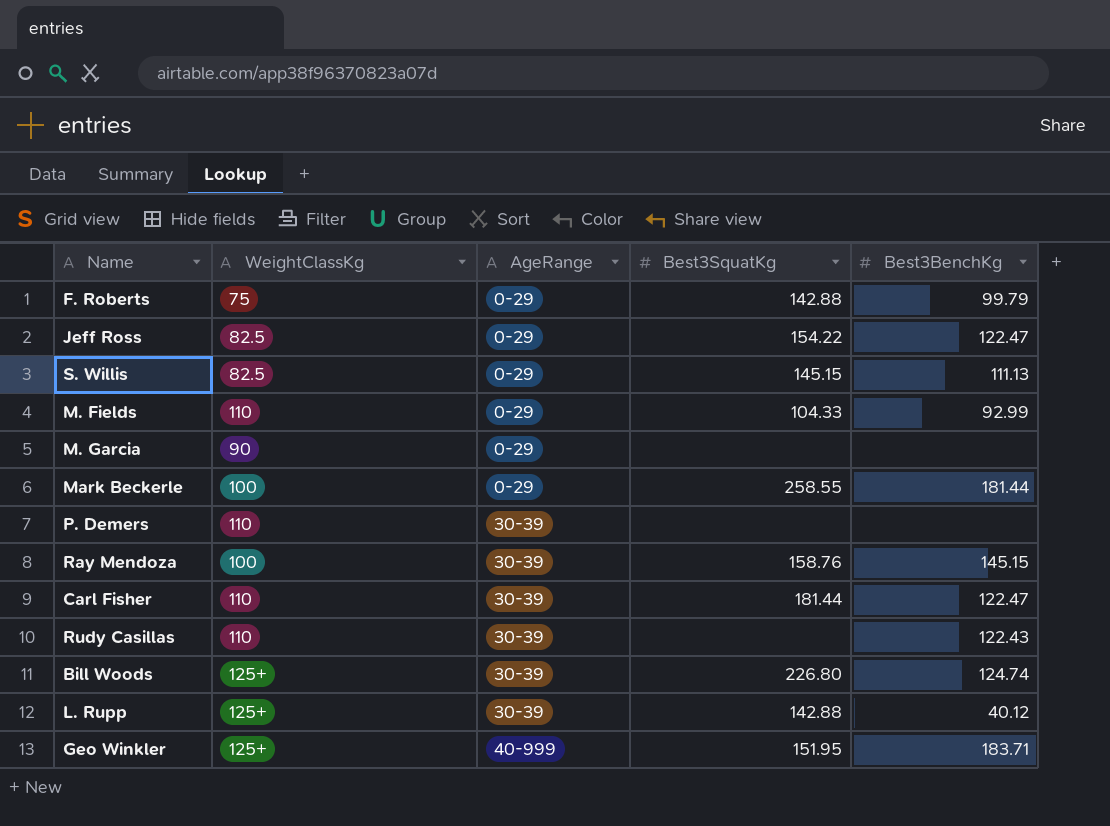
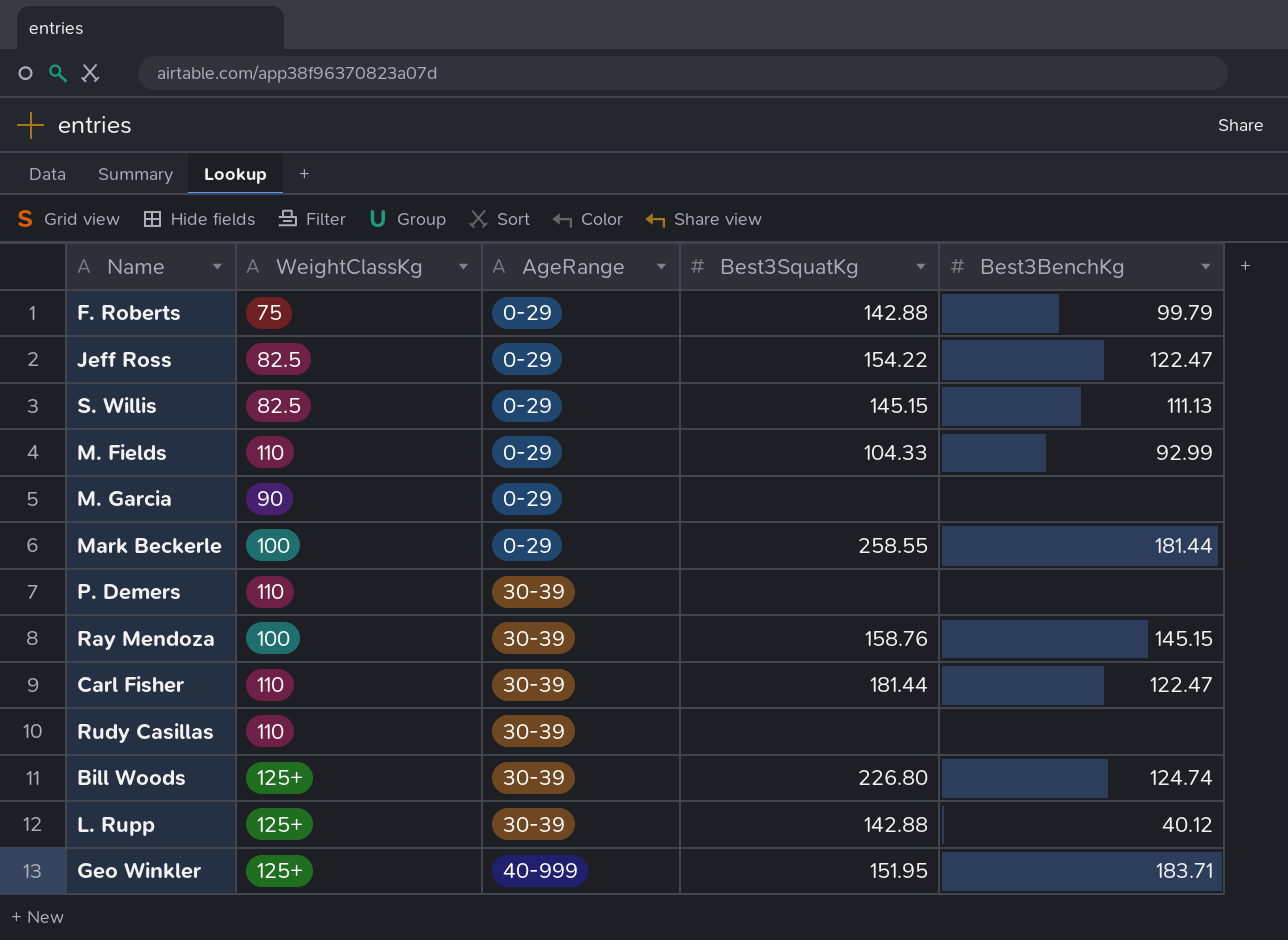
Rudy Casillas | Best3BenchKg: 122.43 -> none

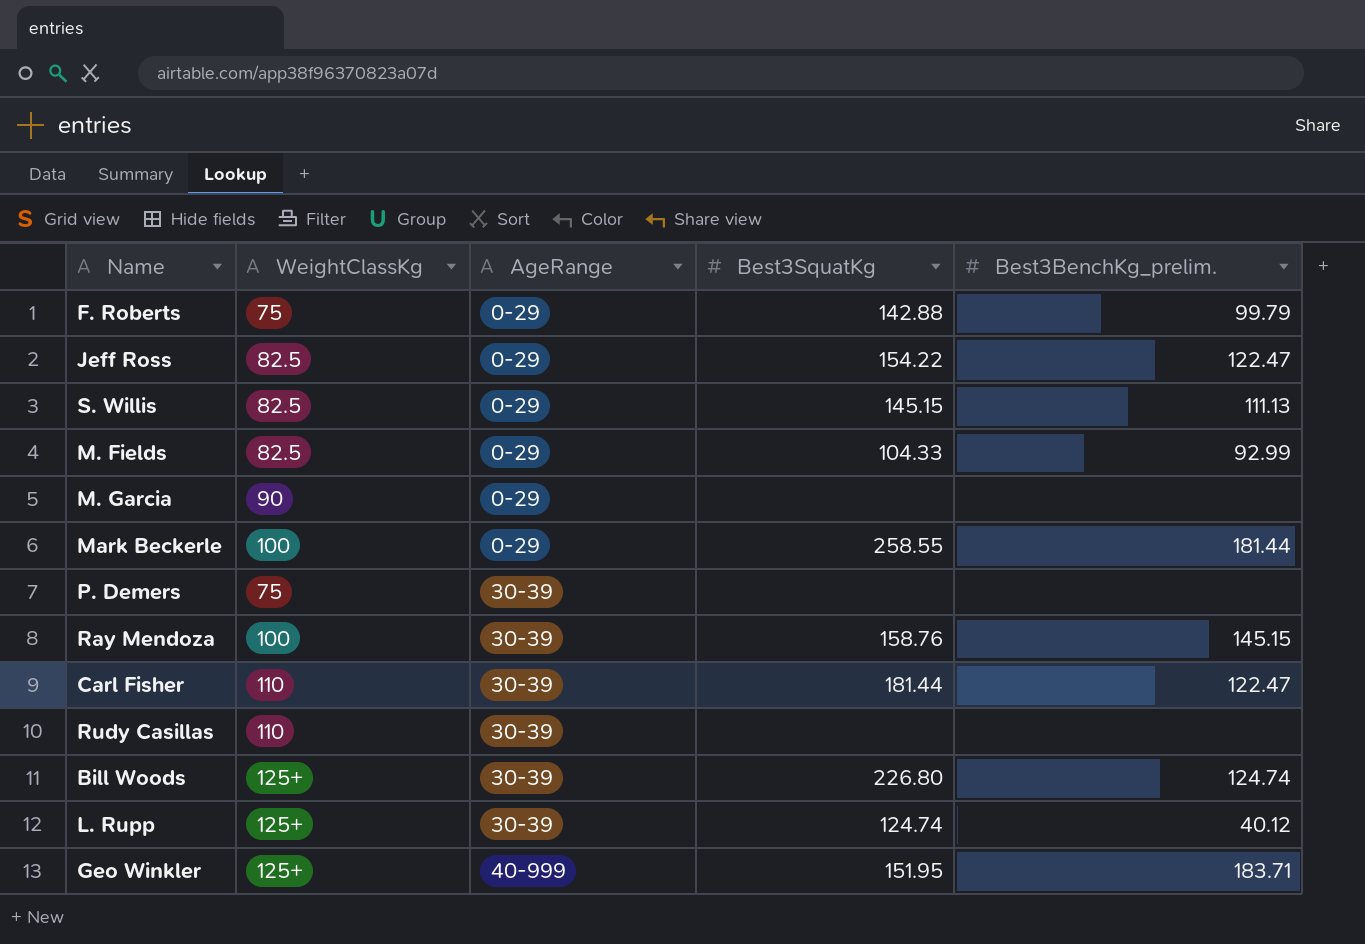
column name: Best3BenchKg -> Best3BenchKg_prelim.
M. Fields | WeightClassKg: 110 -> 82.5
P. Demers | WeightClassKg: 110 -> 75
L. Rupp | Best3SquatKg: 142.88 -> 124.74

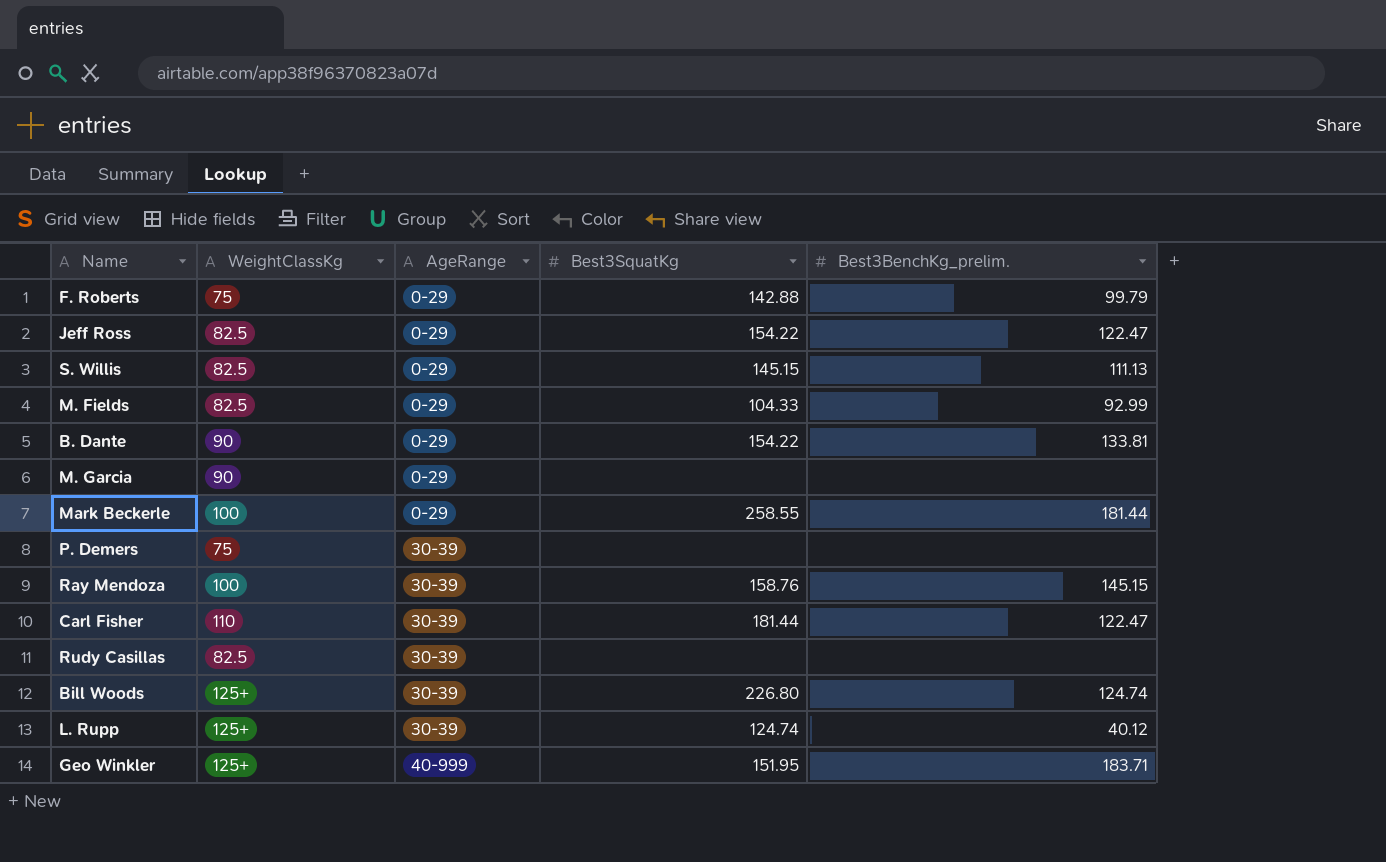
row B. Dante: none -> 90 | 0-29 | 154.22 | 133.81
Rudy Casillas | WeightClassKg: 110 -> 82.5

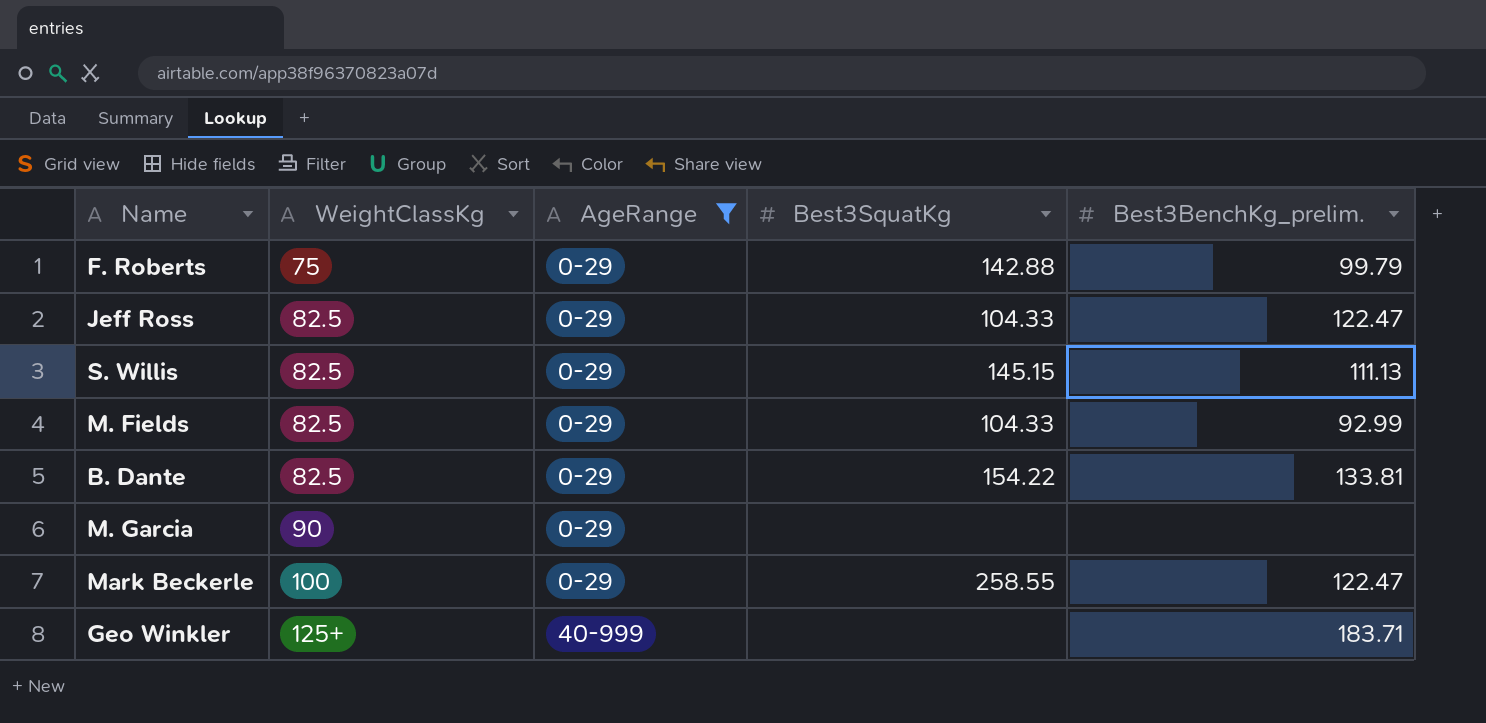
filter: none -> AgeRange != 30-39
Jeff Ross | Best3SquatKg: 154.22 -> 104.33
B. Dante | WeightClassKg: 90 -> 82.5
Mark Beckerle | Best3BenchKg_prelim.: 181.44 -> 122.47
Geo Winkler | Best3SquatKg: 151.95 -> none

